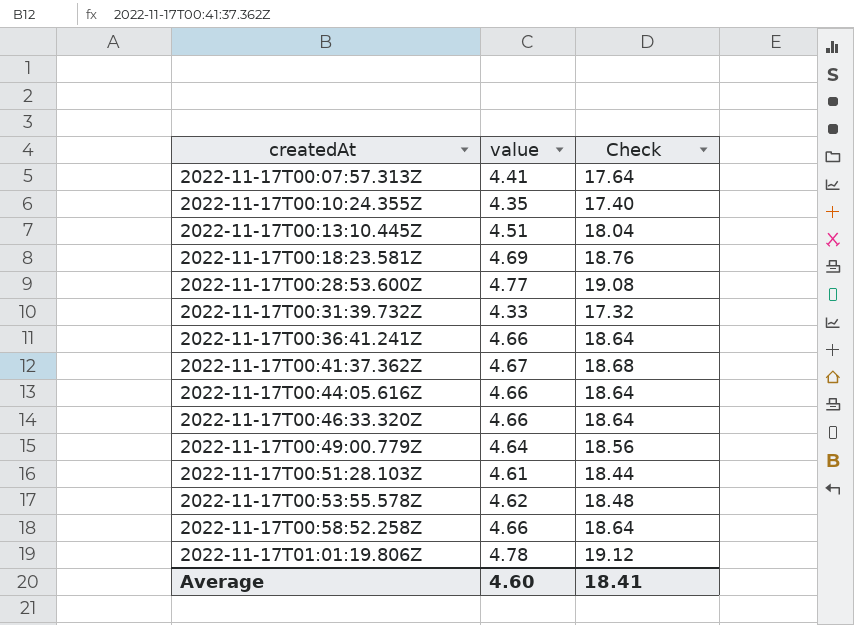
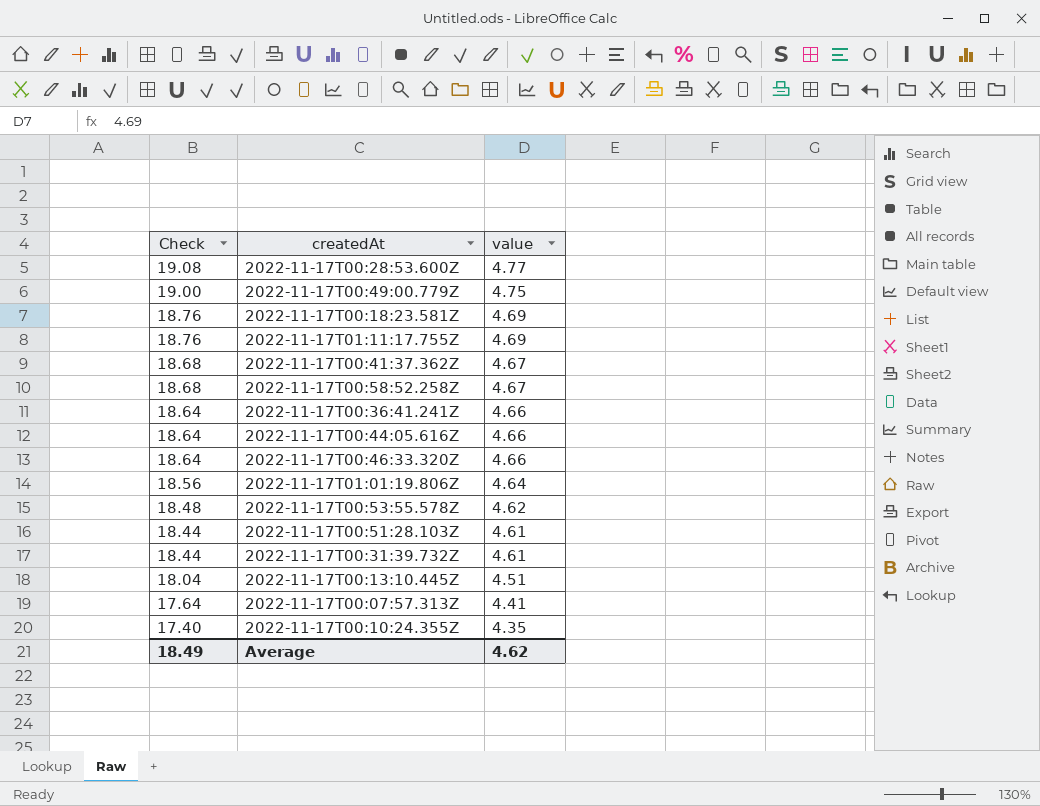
row order: createdAt ascending -> Check descending
column Check | position: 3 -> 1
2022-11-17T00:49:00.779Z | Check: 18.56 -> 19.00
2022-11-17T00:49:00.779Z | value: 4.64 -> 4.75
row 2022-11-17T01:11:17.755Z: none -> 18.76 | 4.69
2022-11-17T00:58:52.258Z | Check: 18.64 -> 18.68
2022-11-17T00:58:52.258Z | value: 4.66 -> 4.67
2022-11-17T01:01:19.806Z | Check: 19.12 -> 18.56
2022-11-17T01:01:19.806Z | value: 4.78 -> 4.64
2022-11-17T00:31:39.732Z | Check: 17.32 -> 18.44
2022-11-17T00:31:39.732Z | value: 4.33 -> 4.61
Average | Check: 18.41 -> 18.49
Average | value: 4.60 -> 4.62

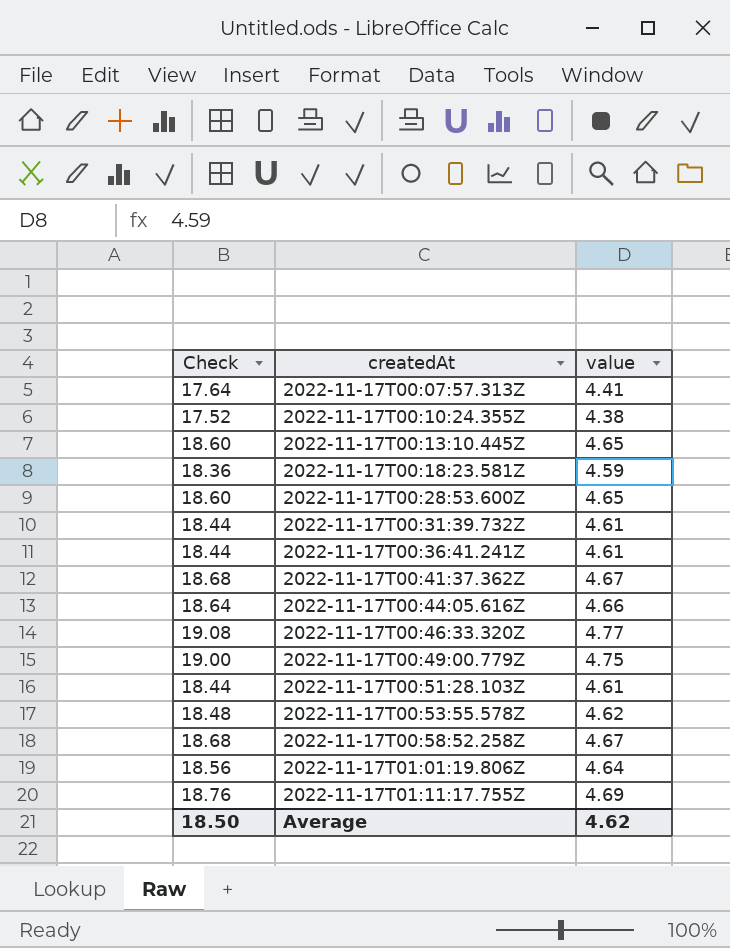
row order: Check descending -> createdAt ascending
2022-11-17T00:10:24.355Z | Check: 17.40 -> 17.52
2022-11-17T00:10:24.355Z | value: 4.35 -> 4.38
2022-11-17T00:13:10.445Z | Check: 18.04 -> 18.60
2022-11-17T00:13:10.445Z | value: 4.51 -> 4.65
2022-11-17T00:18:23.581Z | Check: 18.76 -> 18.36
2022-11-17T00:18:23.581Z | value: 4.69 -> 4.59
2022-11-17T00:28:53.600Z | Check: 19.08 -> 18.60
2022-11-17T00:28:53.600Z | value: 4.77 -> 4.65
2022-11-17T00:36:41.241Z | Check: 18.64 -> 18.44
2022-11-17T00:36:41.241Z | value: 4.66 -> 4.61
2022-11-17T00:46:33.320Z | Check: 18.64 -> 19.08
2022-11-17T00:46:33.320Z | value: 4.66 -> 4.77
Average | Check: 18.49 -> 18.50

